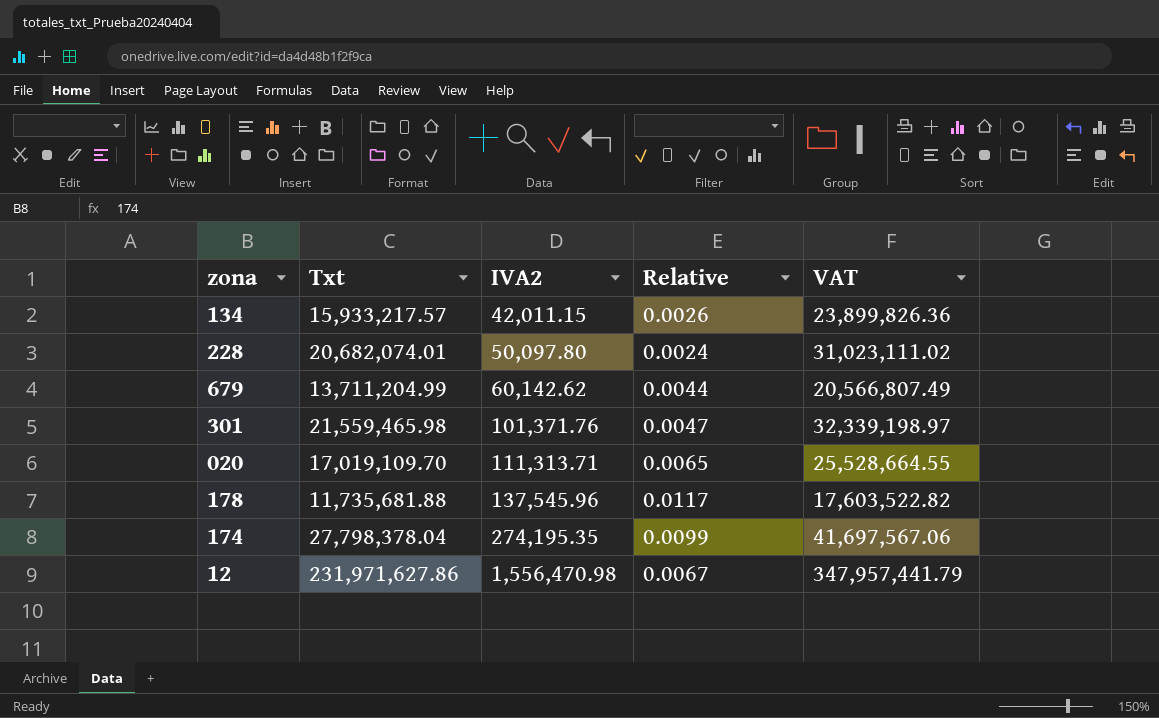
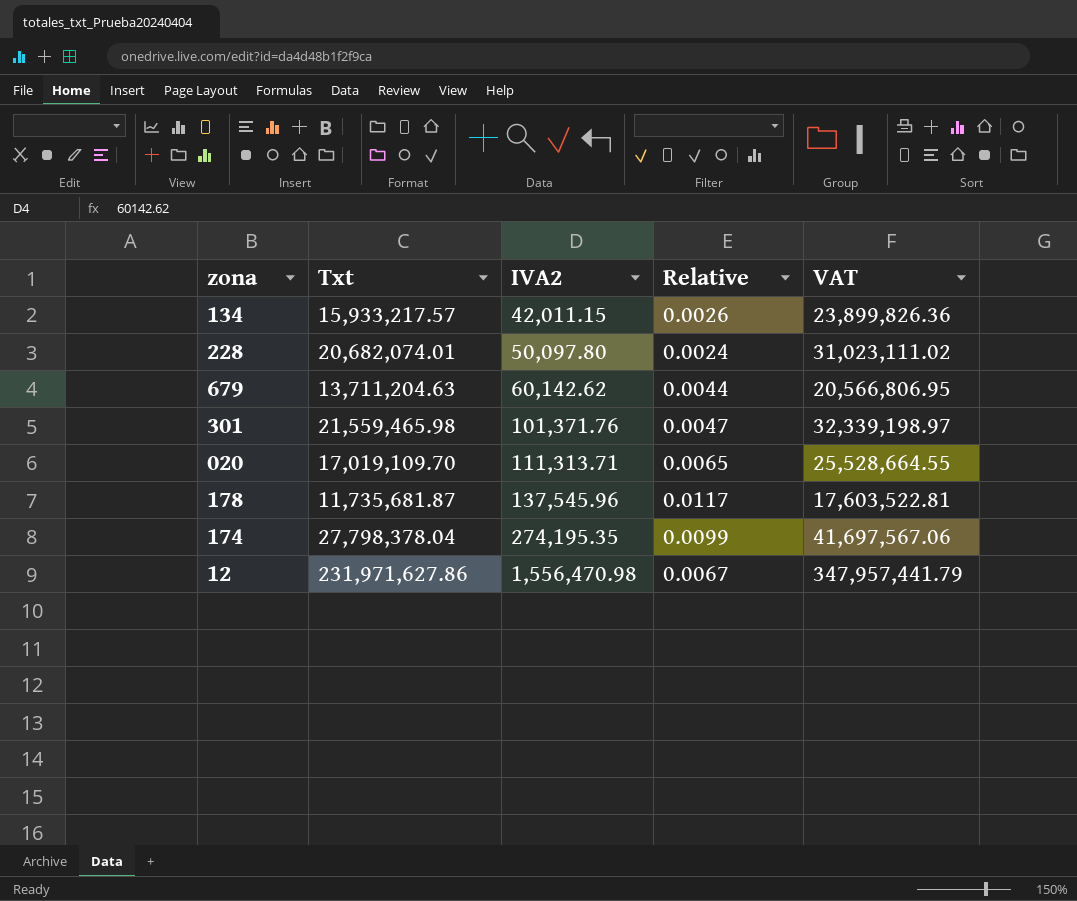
679 | Txt: 13,711,204.99 -> 13,711,204.63
679 | VAT: 20,566,807.49 -> 20,566,806.95
178 | Txt: 11,735,681.88 -> 11,735,681.87
178 | VAT: 17,603,522.82 -> 17,603,522.81

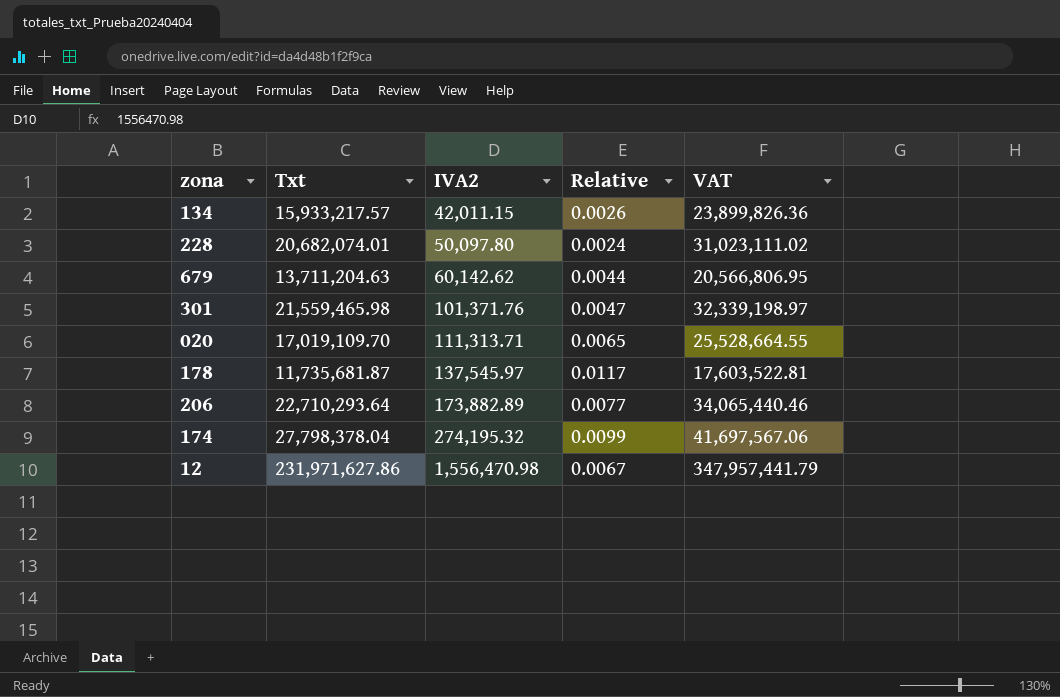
178 | IVA2: 137,545.96 -> 137,545.97
row 206: none -> 22,710,293.64 | 173,882.89 | 0.0077 | 34,065,440.46
174 | IVA2: 274,195.35 -> 274,195.32

